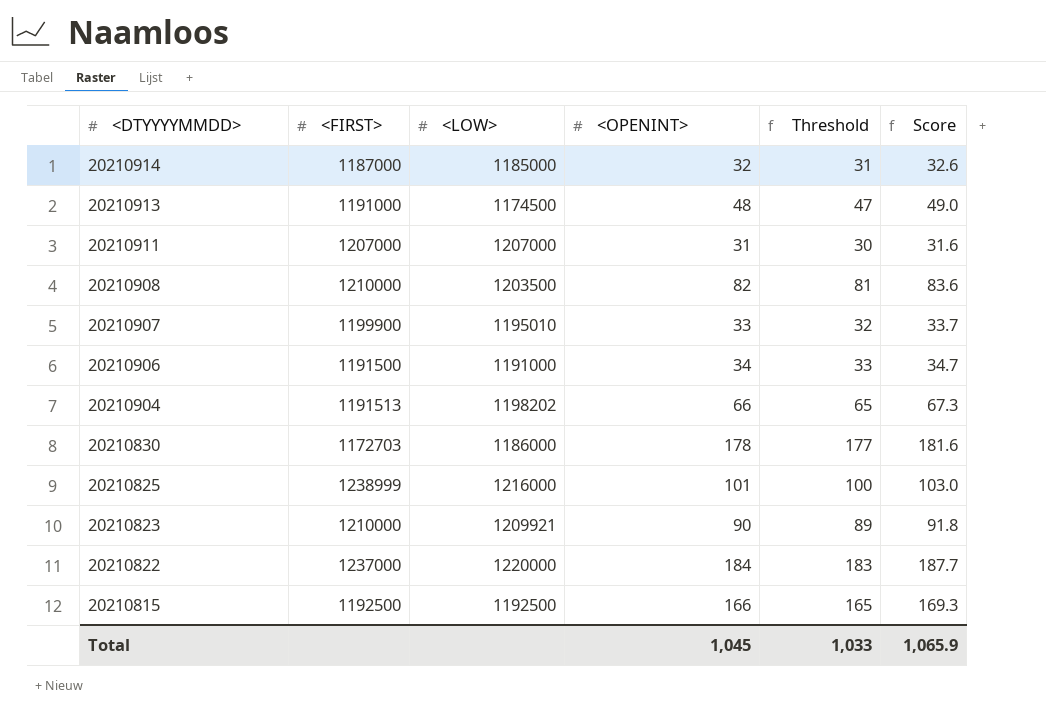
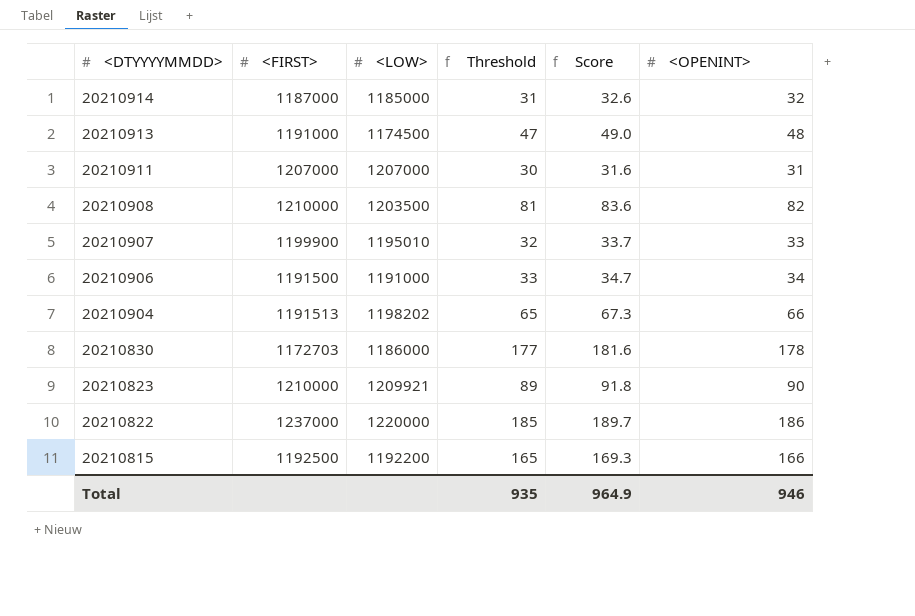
column <OPENINT> | position: 4 -> 6
row 20210825: 1238999 | 1216000 | 101 | 100 | 103.0 -> none
20210822 | Threshold: 183 -> 185
20210822 | Score: 187.7 -> 189.7
20210822 | <OPENINT>: 184 -> 186
20210815 | <LOW>: 1192500 -> 1192200
Total | Threshold: 1,033 -> 935
Total | Score: 1,065.9 -> 964.9
Total | <OPENINT>: 1,045 -> 946

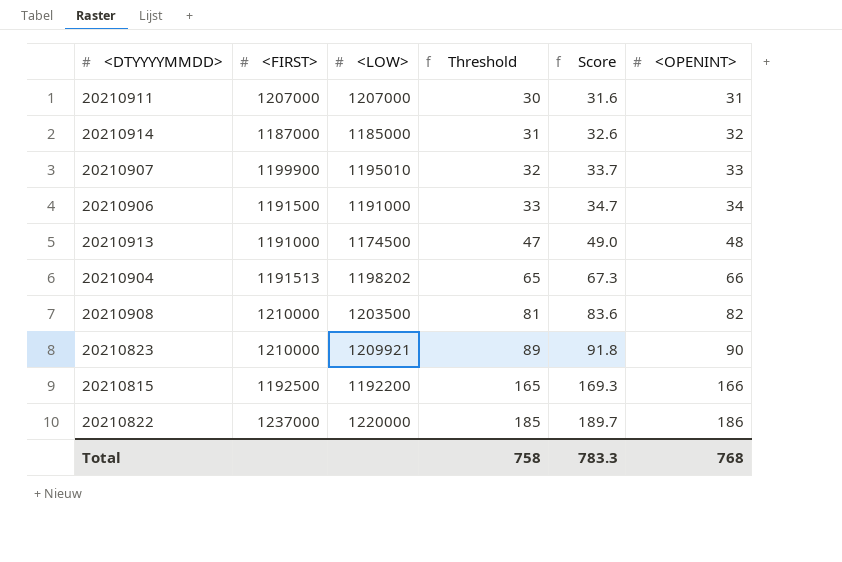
row order: <DTYYYYMMDD> descending -> Threshold ascending
row 20210830: 1172703 | 1186000 | 177 | 181.6 | 178 -> none
Total | Threshold: 935 -> 758
Total | Score: 964.9 -> 783.3
Total | <OPENINT>: 946 -> 768

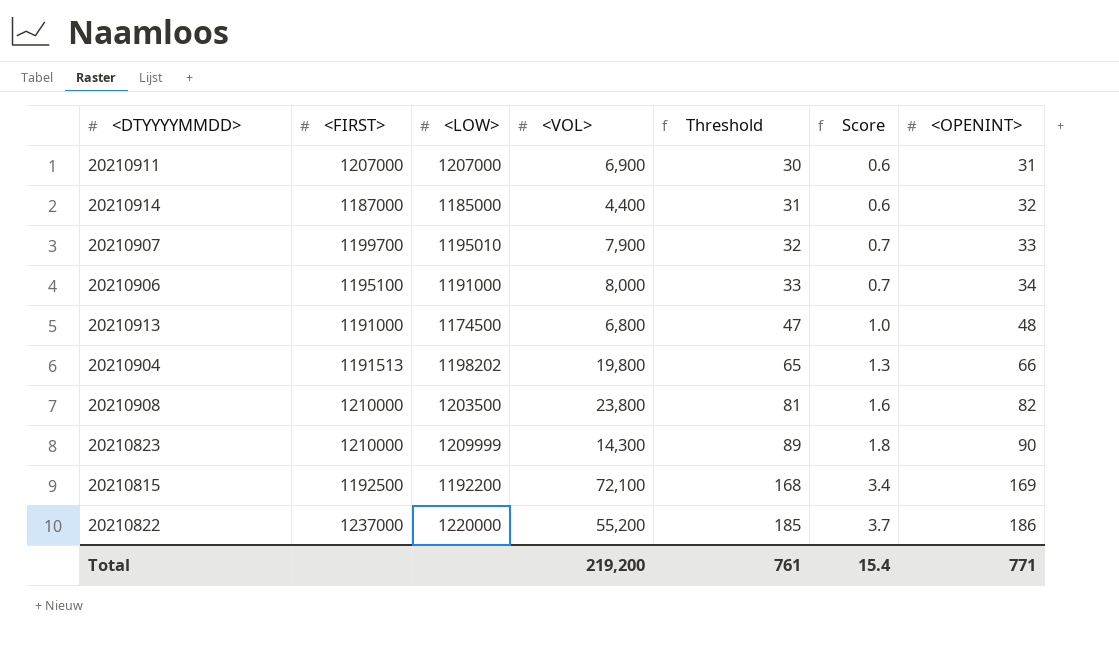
column <VOL> | position: none -> 4
column Score | formula: [<OPENINT>] * 1.02 -> [<OPENINT>] * 0.02
20210907 | <FIRST>: 1199900 -> 1199700
20210906 | <FIRST>: 1191500 -> 1195100
20210823 | <LOW>: 1209921 -> 1209999
20210815 | Threshold: 165 -> 168
20210815 | <OPENINT>: 166 -> 169
Total | Threshold: 758 -> 761
Total | Score: 783.3 -> 15.4
Total | <OPENINT>: 768 -> 771

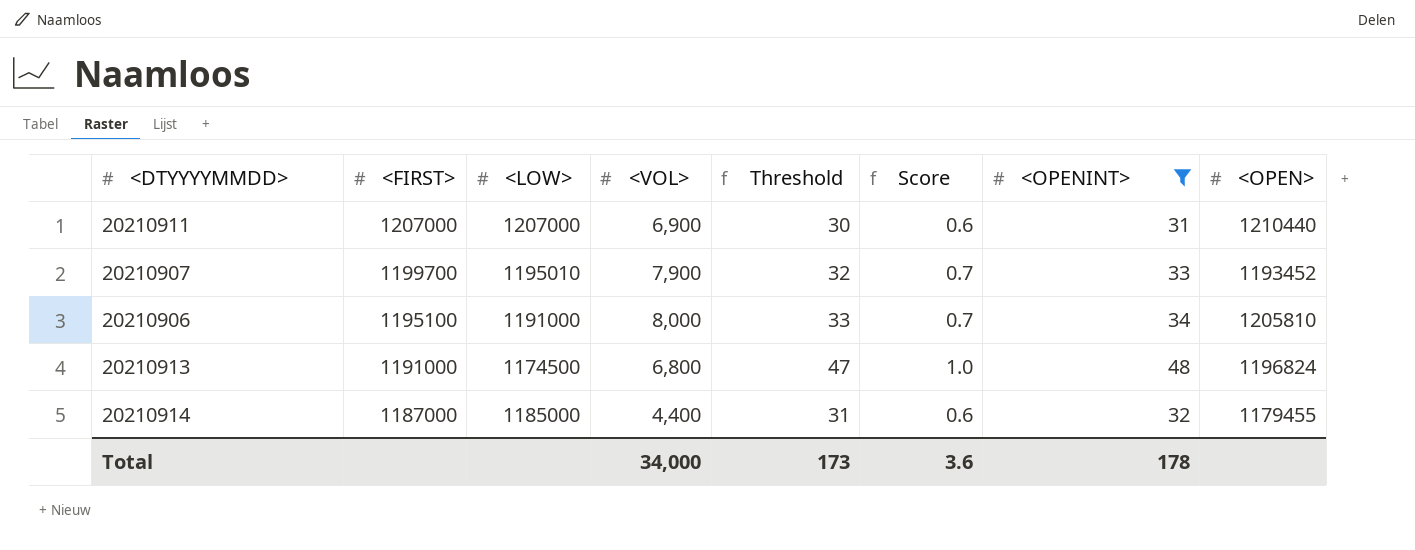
filter: none -> <OPENINT> <= 48
row order: Threshold ascending -> <FIRST> descending
column <OPEN> | position: none -> 8
Total | <VOL>: 219,200 -> 34,000
Total | Threshold: 761 -> 173
Total | Score: 15.4 -> 3.6
Total | <OPENINT>: 771 -> 178

